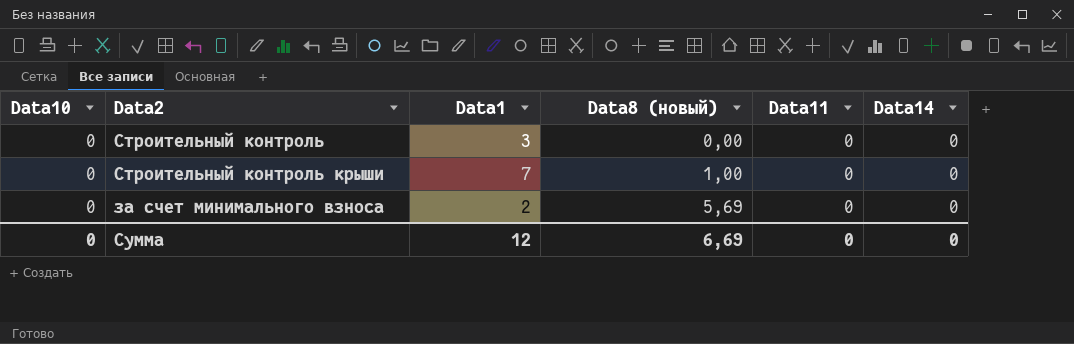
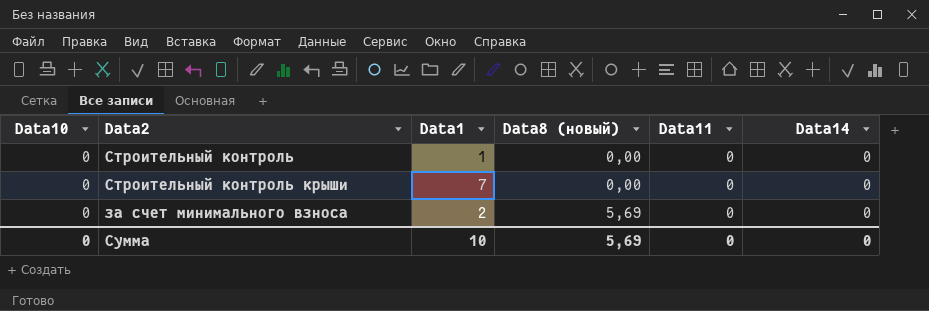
Строительный контроль | Data1: 3 -> 1
Строительный контроль крыши | Data8 (новый): 1,00 -> 0,00
Сумма | Data1: 12 -> 10
Сумма | Data8 (новый): 6,69 -> 5,69

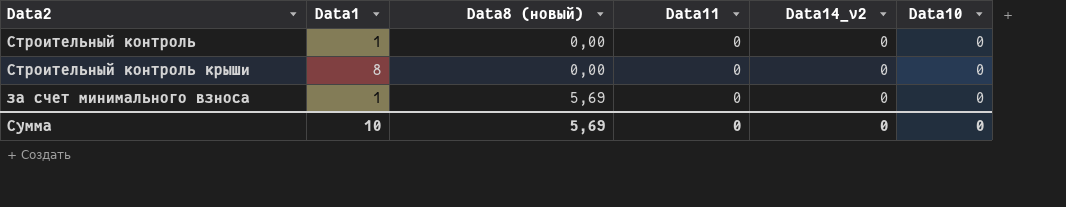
column name: Data14 -> Data14_v2
column Data10 | position: 1 -> 6
Строительный контроль крыши | Data1: 7 -> 8
за счет минимального взноса | Data1: 2 -> 1

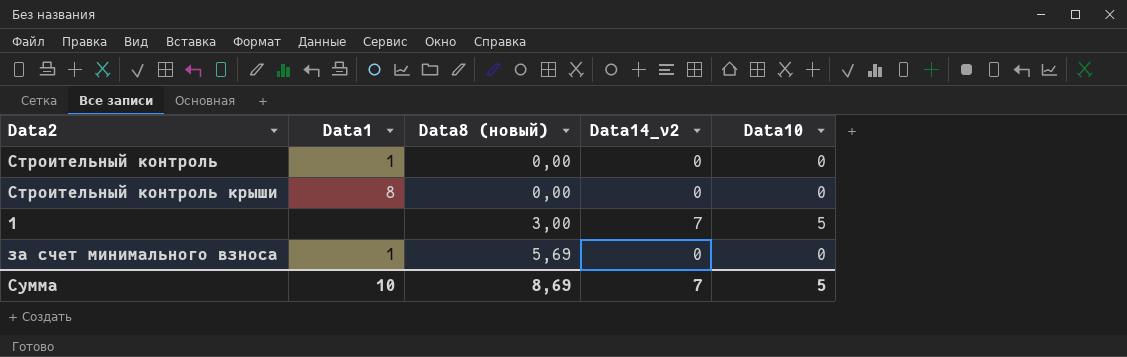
column Data11 | position: 4 -> none
row 1: none -> none | 3,00 | 7 | 5
Сумма | Data8 (новый): 5,69 -> 8,69
Сумма | Data14_v2: 0 -> 7
Сумма | Data10: 0 -> 5

